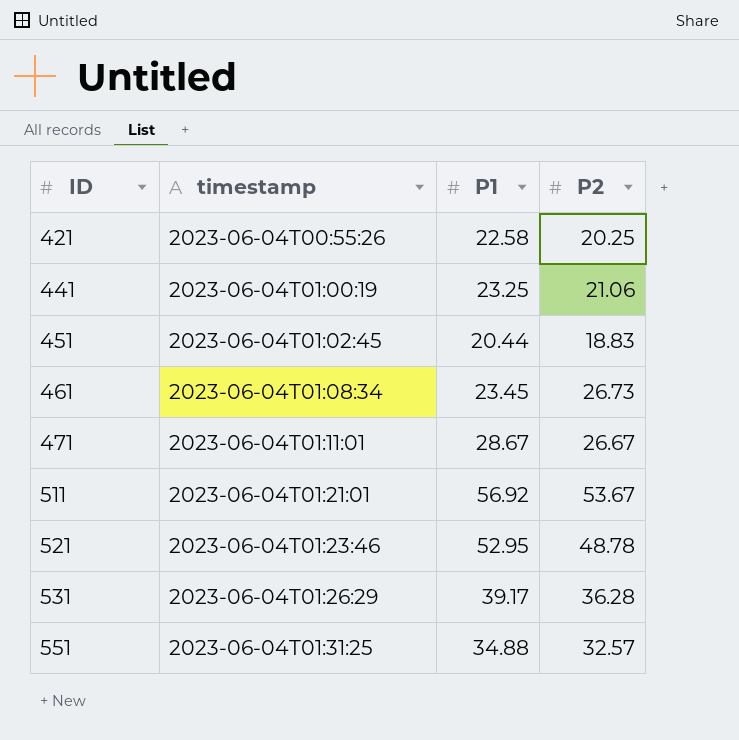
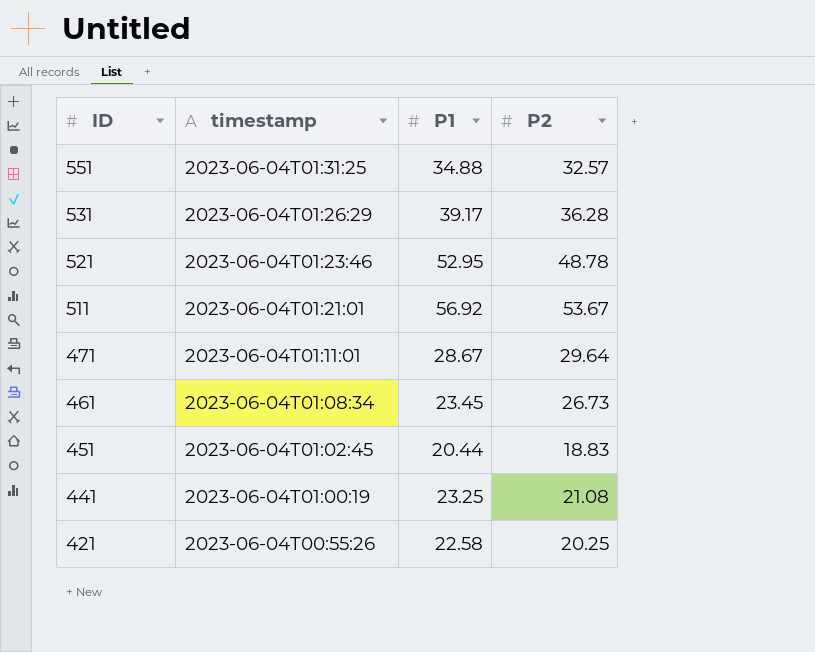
row order: ID ascending -> ID descending
471 | P2: 26.67 -> 29.64
441 | P2: 21.06 -> 21.08

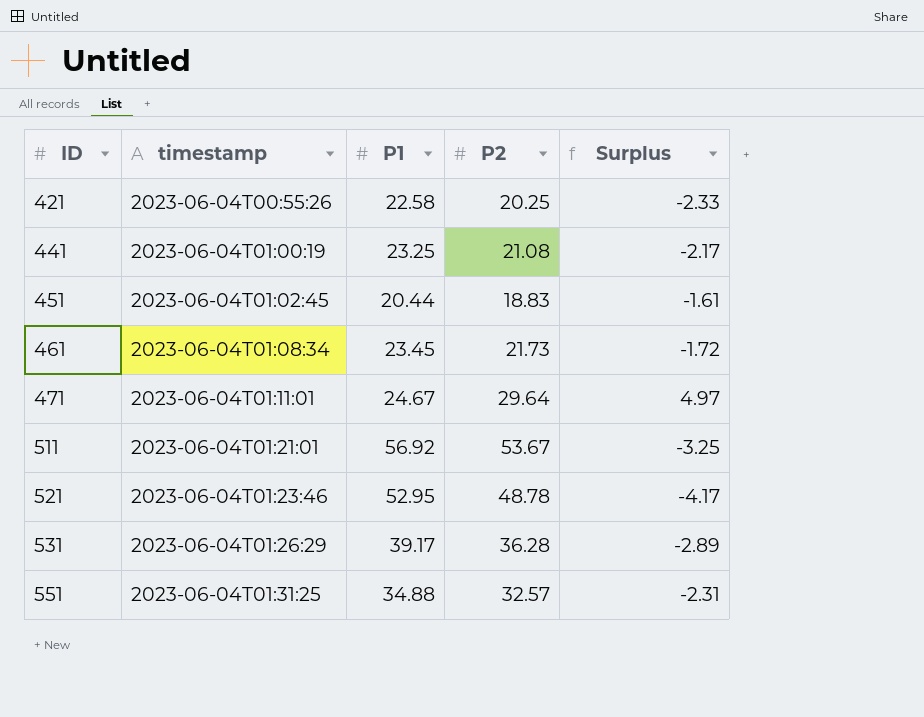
row order: ID descending -> ID ascending
column Surplus | formula: none -> [P2] - [P1]
461 | P2: 26.73 -> 21.73
471 | P1: 28.67 -> 24.67

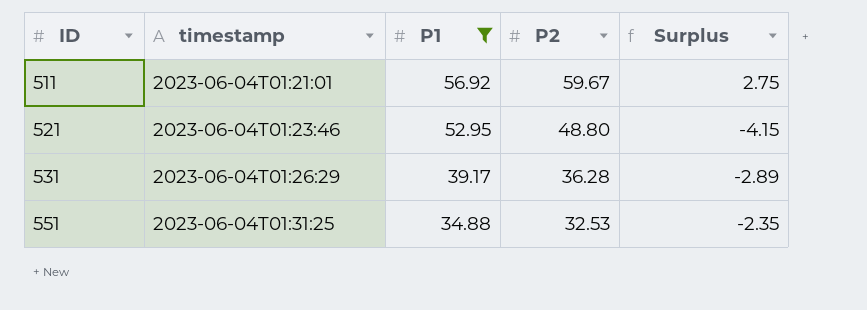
filter: none -> P1 >= 34.88
511 | P2: 53.67 -> 59.67
511 | Surplus: -3.25 -> 2.75
521 | P2: 48.78 -> 48.80
521 | Surplus: -4.17 -> -4.15
551 | P2: 32.57 -> 32.53
551 | Surplus: -2.31 -> -2.35

